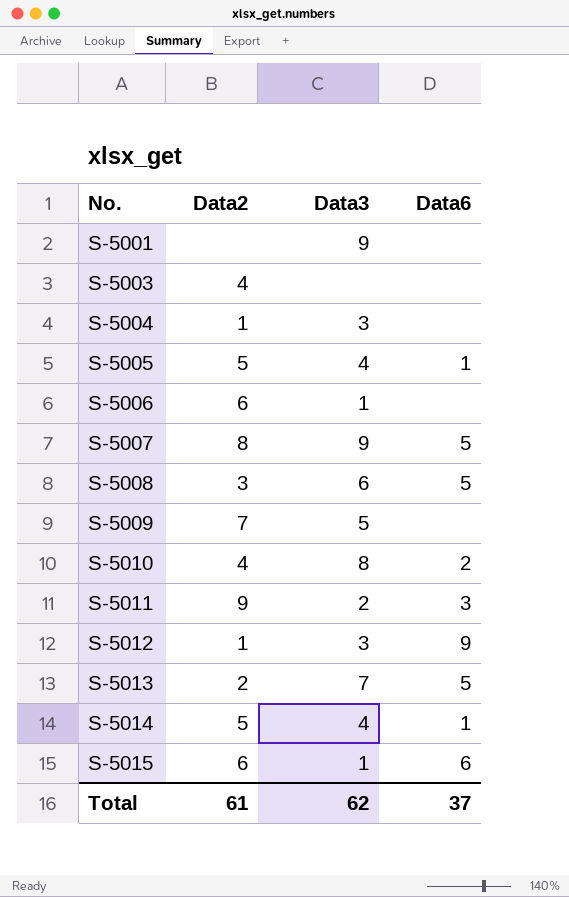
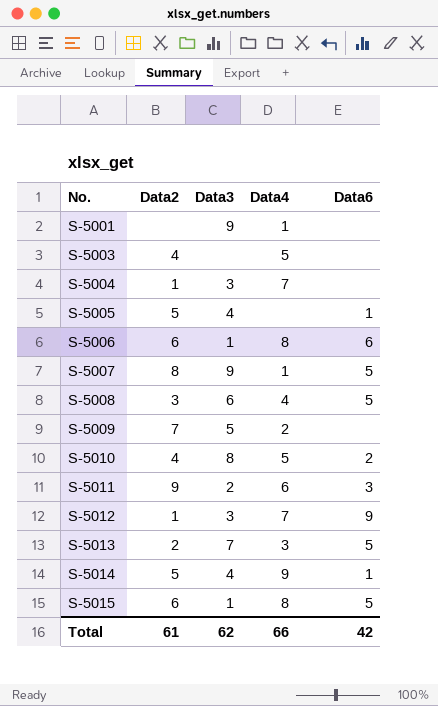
column Data4 | position: none -> 4
S-5006 | Data6: none -> 6
S-5015 | Data6: 6 -> 5
Total | Data6: 37 -> 42

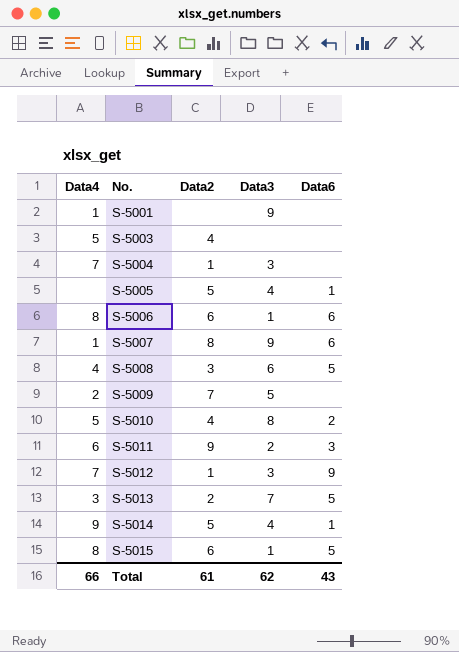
column Data4 | position: 4 -> 1
S-5007 | Data6: 5 -> 6
Total | Data6: 42 -> 43

